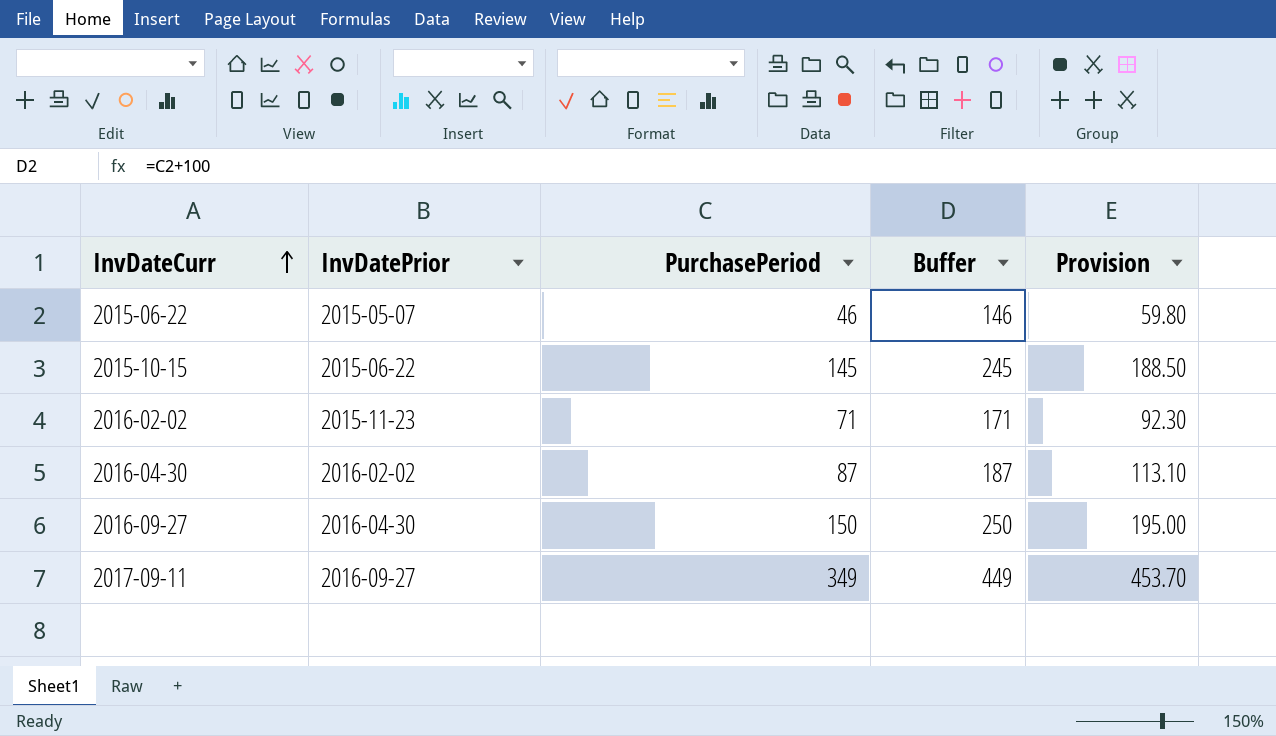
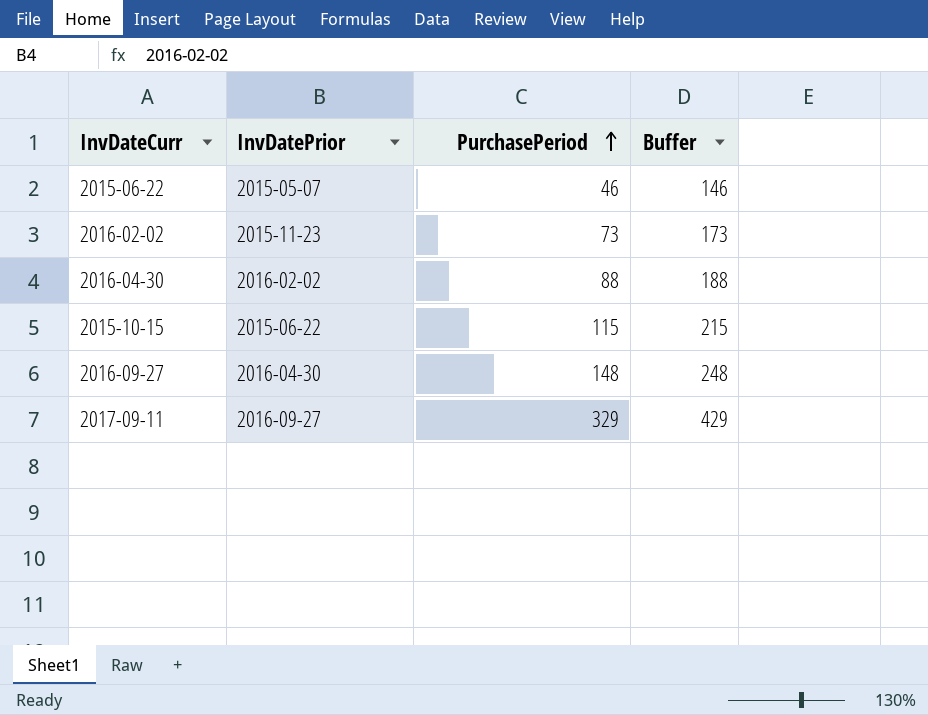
row order: InvDateCurr ascending -> PurchasePeriod ascending
column Provision | formula: [PurchasePeriod] * 1.3 -> none
2016-02-02 | PurchasePeriod: 71 -> 73
2016-02-02 | Buffer: 171 -> 173
2016-04-30 | PurchasePeriod: 87 -> 88
2016-04-30 | Buffer: 187 -> 188
2015-10-15 | PurchasePeriod: 145 -> 115
2015-10-15 | Buffer: 245 -> 215
2016-09-27 | PurchasePeriod: 150 -> 148
2016-09-27 | Buffer: 250 -> 248
2017-09-11 | PurchasePeriod: 349 -> 329
2017-09-11 | Buffer: 449 -> 429

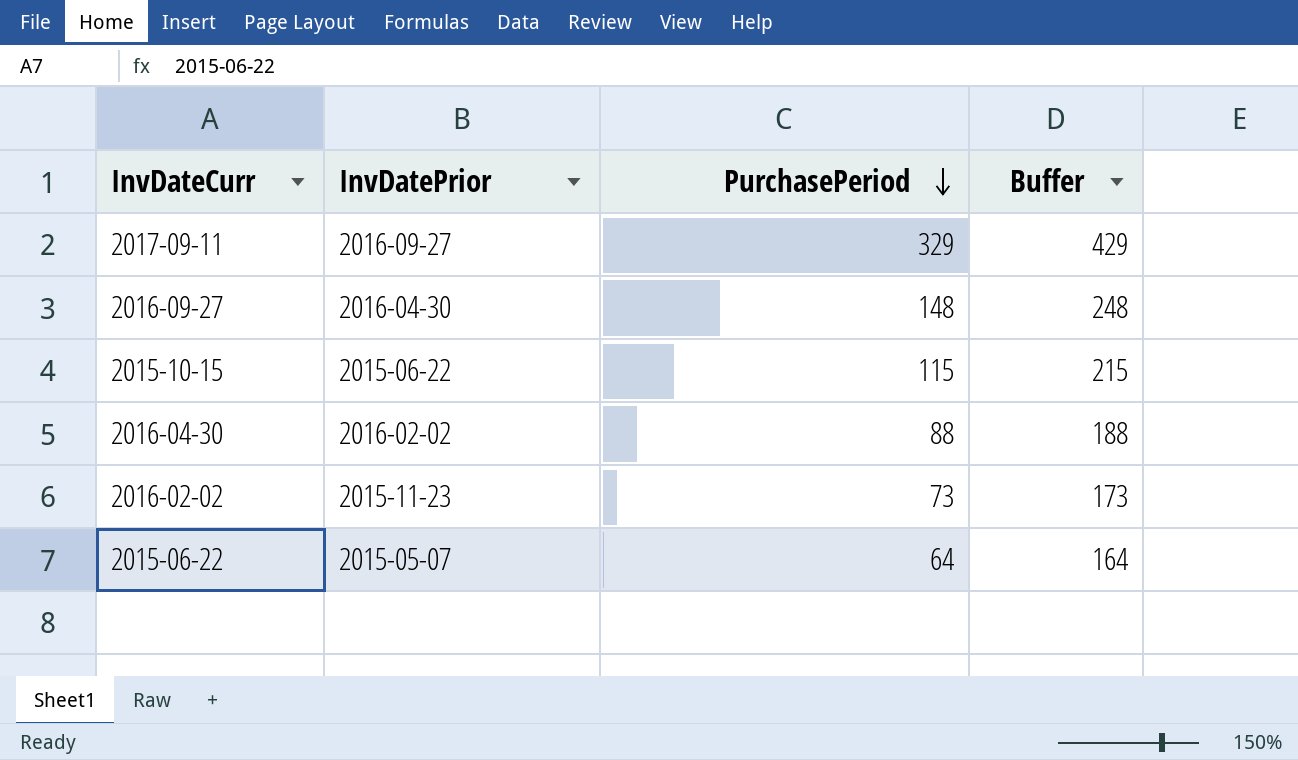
row order: PurchasePeriod ascending -> PurchasePeriod descending
2015-06-22 | PurchasePeriod: 46 -> 64
2015-06-22 | Buffer: 146 -> 164

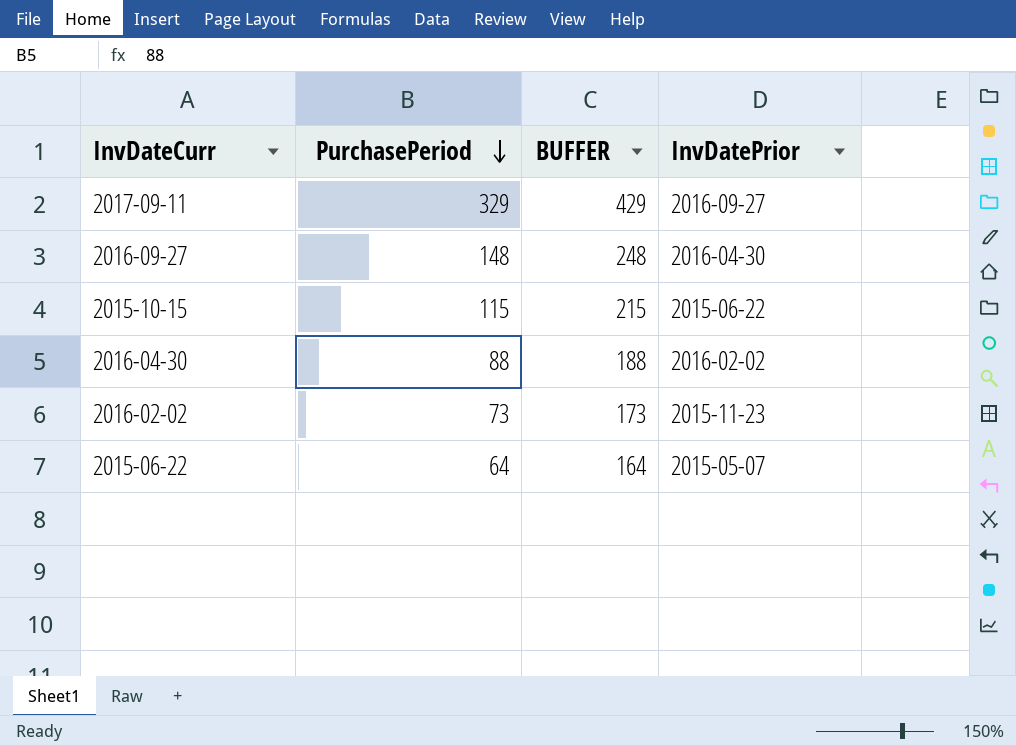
column name: Buffer -> BUFFER
column InvDatePrior | position: 2 -> 4

